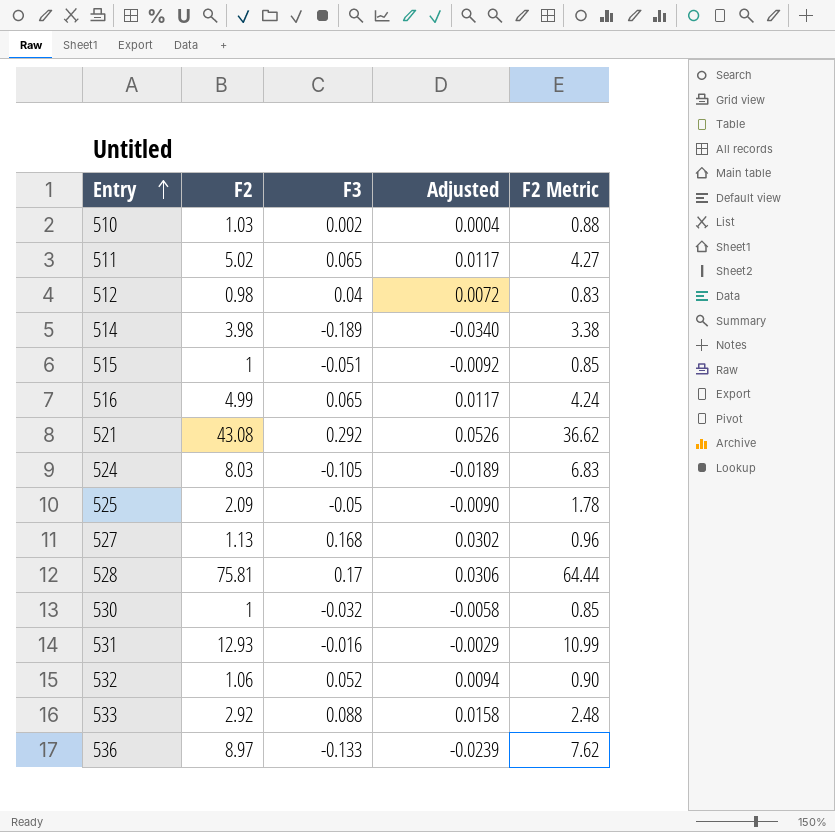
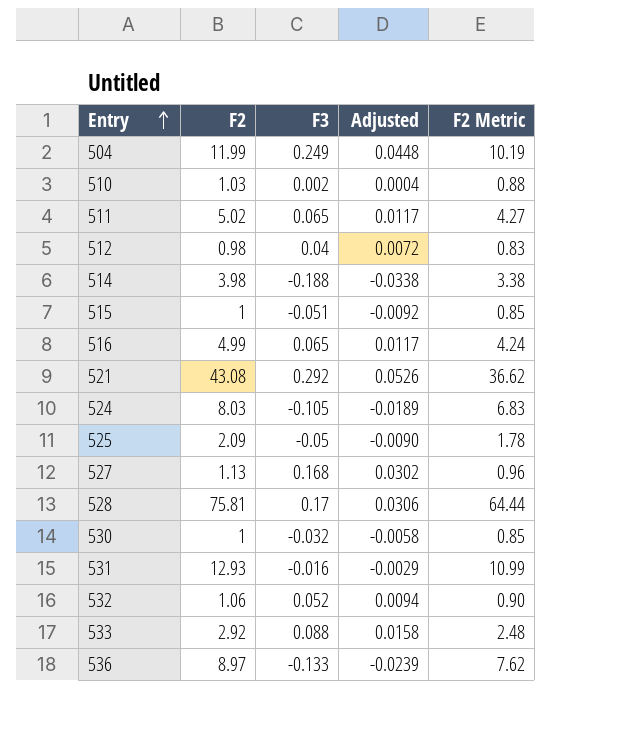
row 504: none -> 11.99 | 0.249 | 0.0448 | 10.19
514 | F3: -0.189 -> -0.188
514 | Adjusted: -0.0340 -> -0.0338

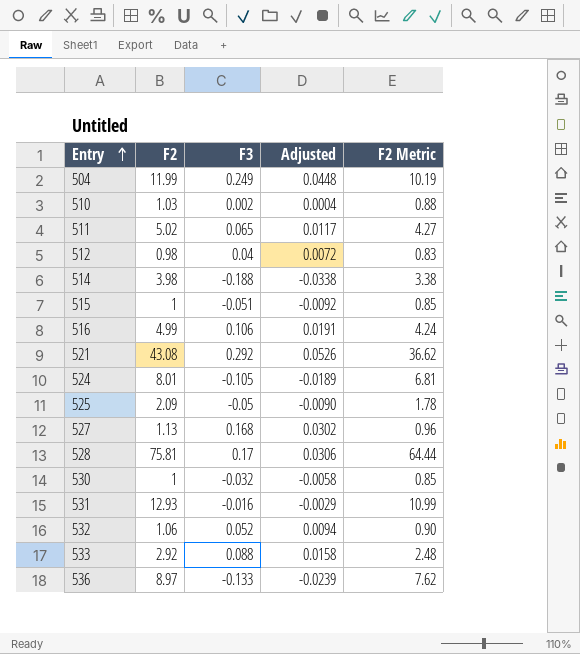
516 | F3: 0.065 -> 0.106
516 | Adjusted: 0.0117 -> 0.0191
524 | F2: 8.03 -> 8.01
524 | F2 Metric: 6.83 -> 6.81

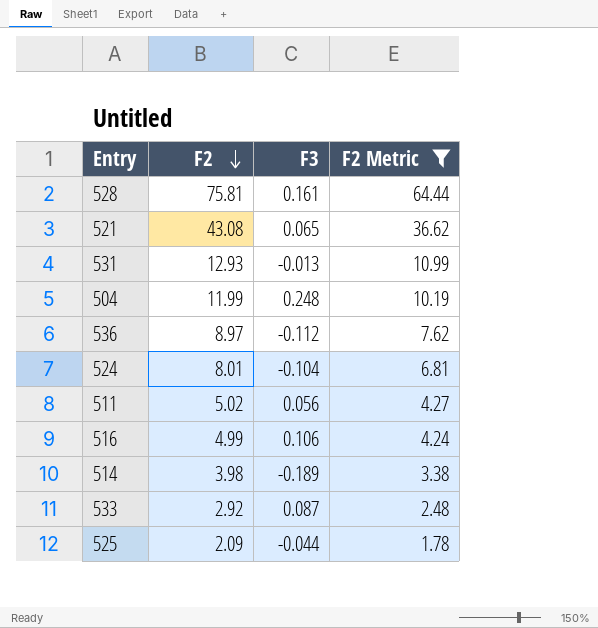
filter: none -> F2 Metric >= 1.78
row order: Entry ascending -> F2 descending
column Adjusted | formula: [F3] * 0.18 -> none
528 | F3: 0.17 -> 0.161
521 | F3: 0.292 -> 0.065
531 | F3: -0.016 -> -0.013
504 | F3: 0.249 -> 0.248
536 | F3: -0.133 -> -0.112
524 | F3: -0.105 -> -0.104
511 | F3: 0.065 -> 0.056
514 | F3: -0.188 -> -0.189
533 | F3: 0.088 -> 0.087
525 | F3: -0.05 -> -0.044

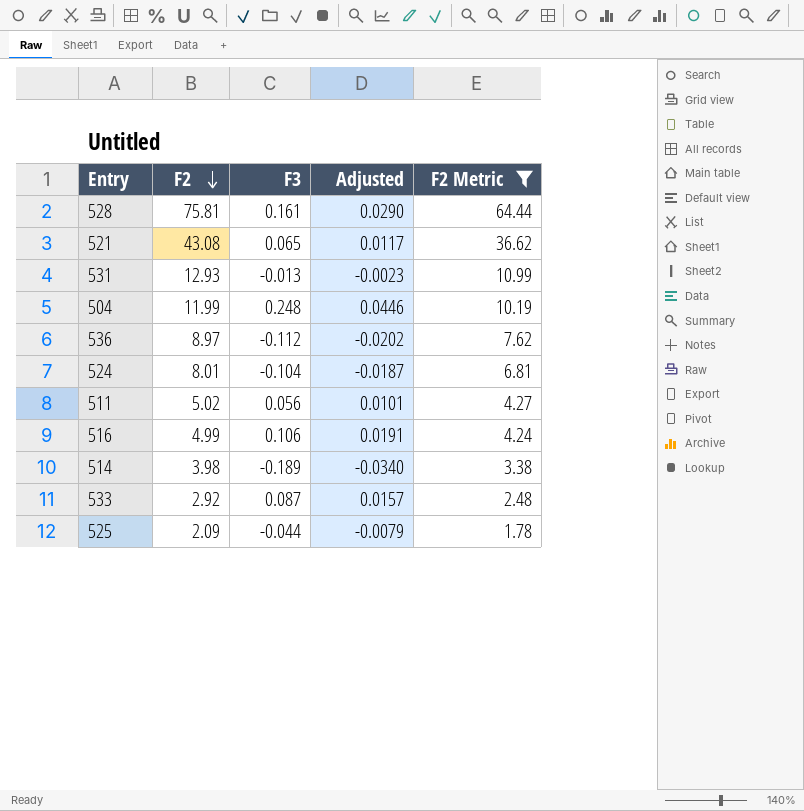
column Adjusted | formula: none -> [F3] * 0.18

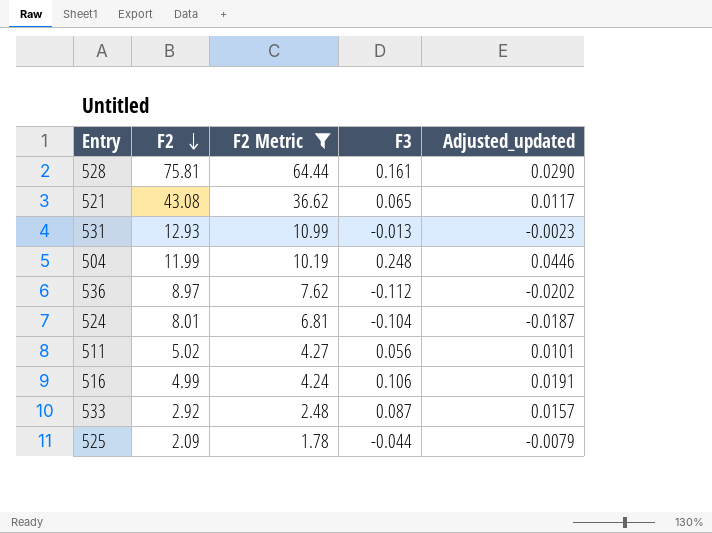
column F2 Metric | position: 5 -> 3
column name: Adjusted -> Adjusted_updated
row 514: 3.98 | -0.189 | -0.0340 | 3.38 -> none

